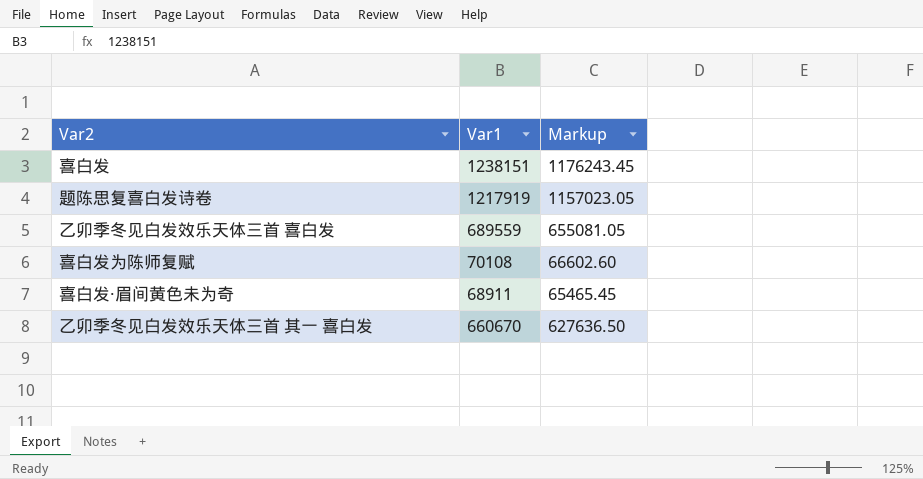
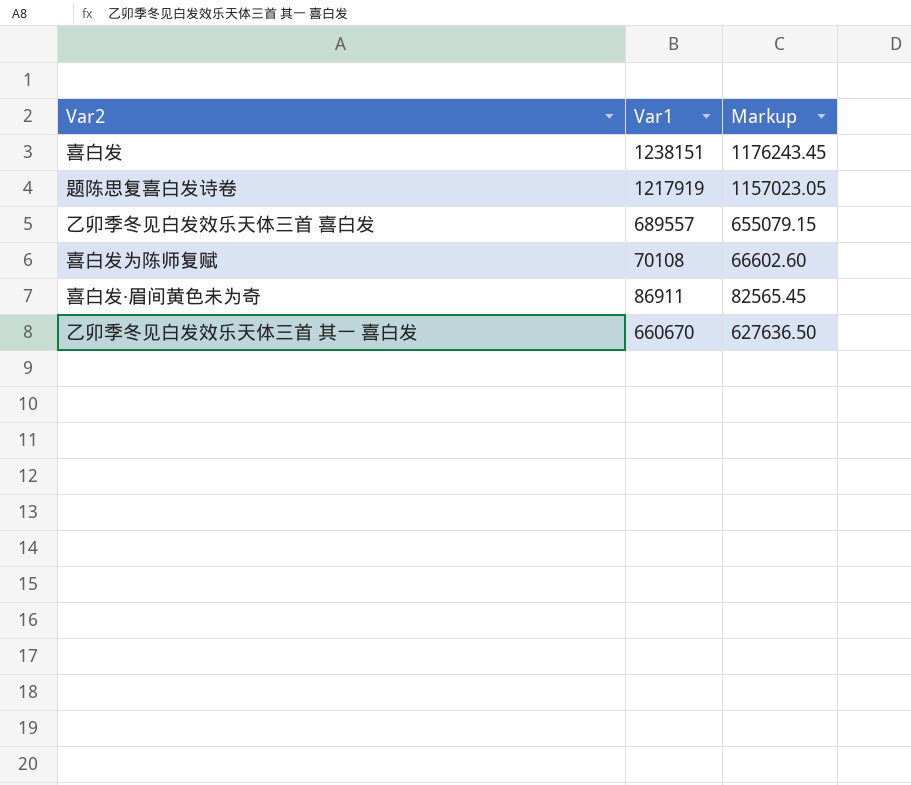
乙卯季冬见白发效乐天体三首 喜白发 | Var1: 689559 -> 689557
乙卯季冬见白发效乐天体三首 喜白发 | Markup: 655081.05 -> 655079.15
喜白发·眉间黄色未为奇 | Var1: 68911 -> 86911
喜白发·眉间黄色未为奇 | Markup: 65465.45 -> 82565.45

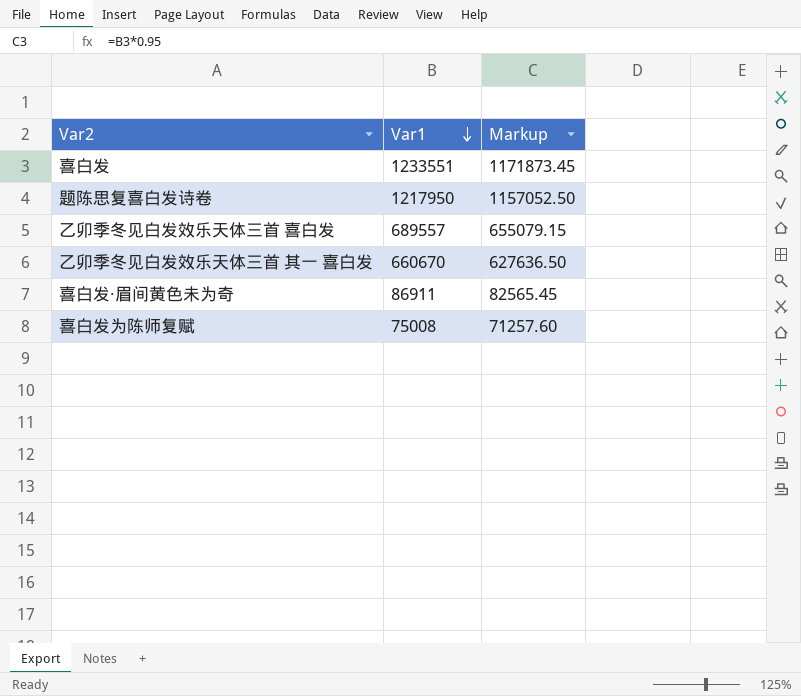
row order: none -> Var1 descending
喜白发 | Var1: 1238151 -> 1233551
喜白发 | Markup: 1176243.45 -> 1171873.45
题陈思复喜白发诗卷 | Var1: 1217919 -> 1217950
题陈思复喜白发诗卷 | Markup: 1157023.05 -> 1157052.50
喜白发为陈师复赋 | Var1: 70108 -> 75008
喜白发为陈师复赋 | Markup: 66602.60 -> 71257.60

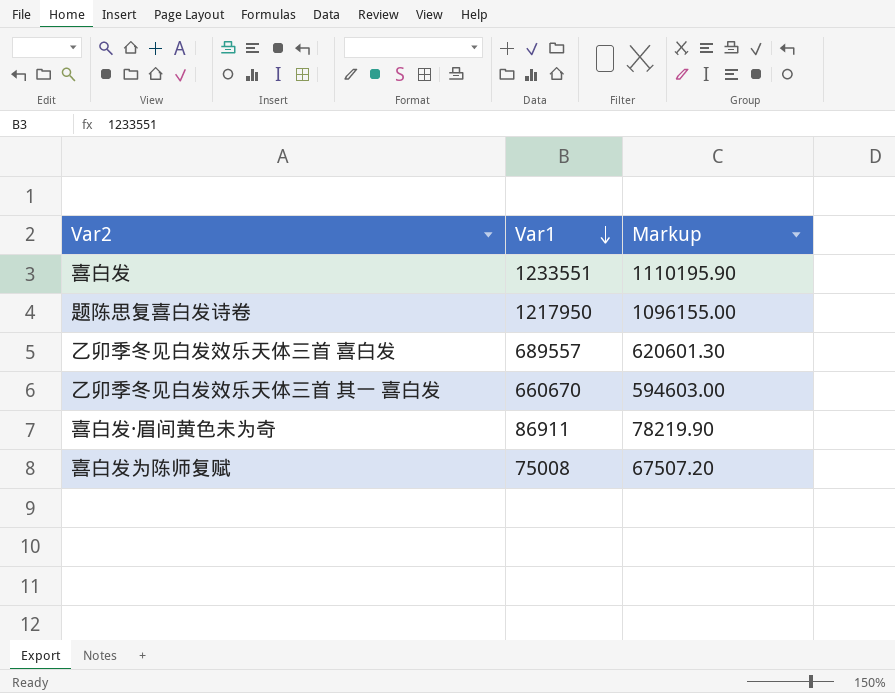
column Markup | formula: [Var1] * 0.95 -> [Var1] * 0.9

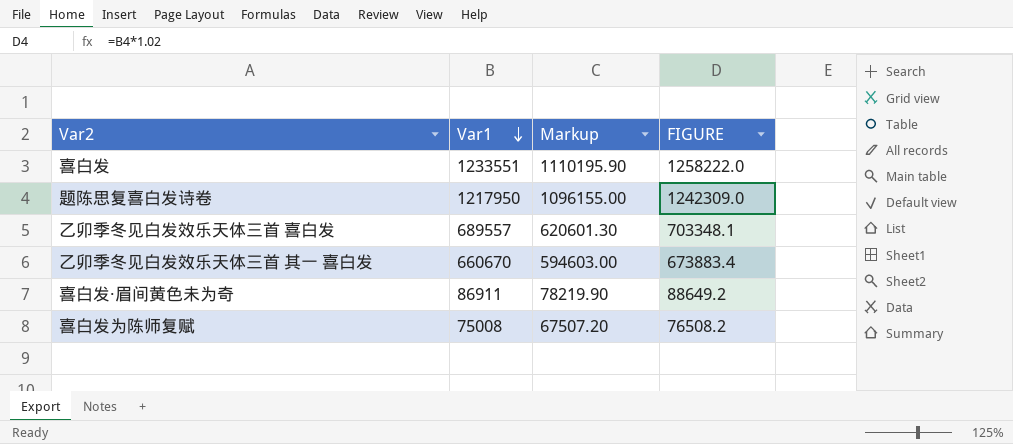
column FIGURE | formula: none -> [Var1] * 1.02

